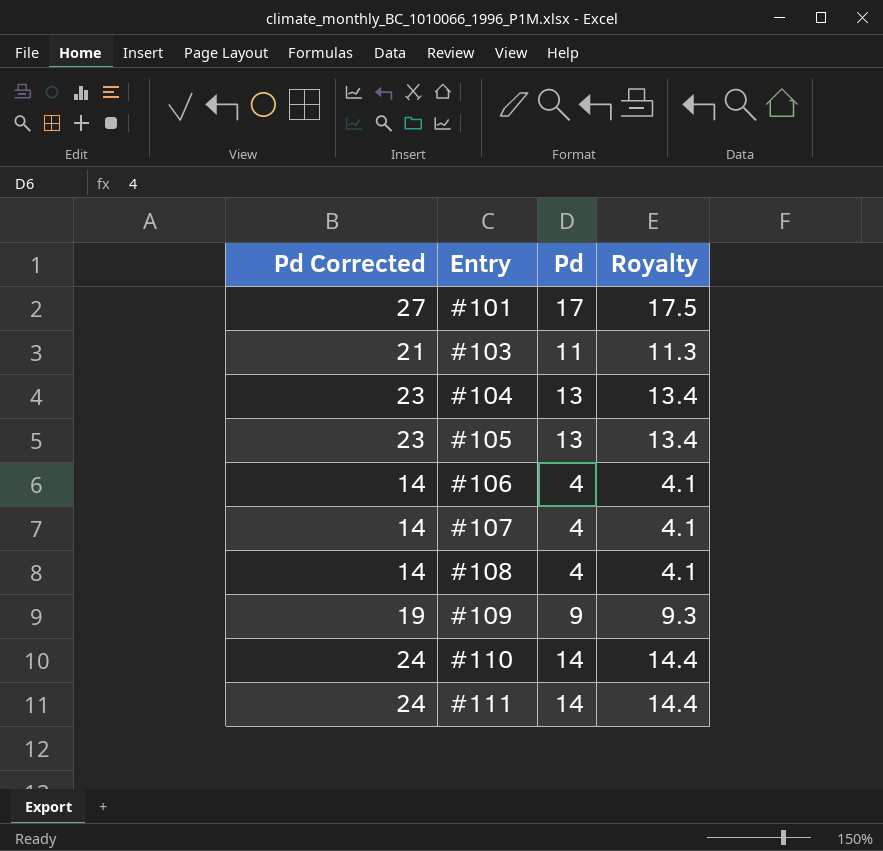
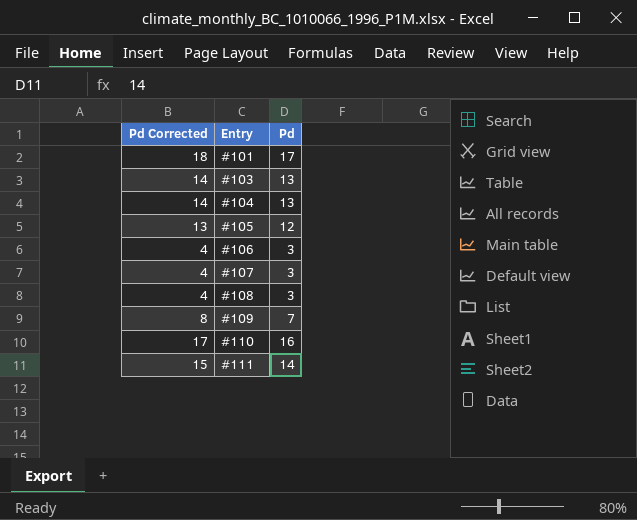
column Royalty | formula: [Pd] * 1.03 -> none
column Pd Corrected | formula: [Pd] + 10 -> [Pd] + 1
#103 | Pd: 11 -> 13
#105 | Pd: 13 -> 12
#106 | Pd: 4 -> 3
#107 | Pd: 4 -> 3
#108 | Pd: 4 -> 3
#109 | Pd: 9 -> 7
#110 | Pd: 14 -> 16

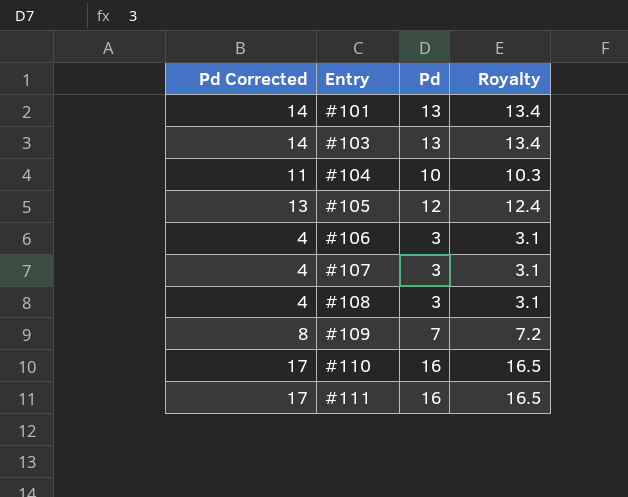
column Royalty | formula: none -> [Pd] * 1.03
#101 | Pd Corrected: 18 -> 14
#101 | Pd: 17 -> 13
#104 | Pd Corrected: 14 -> 11
#104 | Pd: 13 -> 10
#111 | Pd Corrected: 15 -> 17
#111 | Pd: 14 -> 16

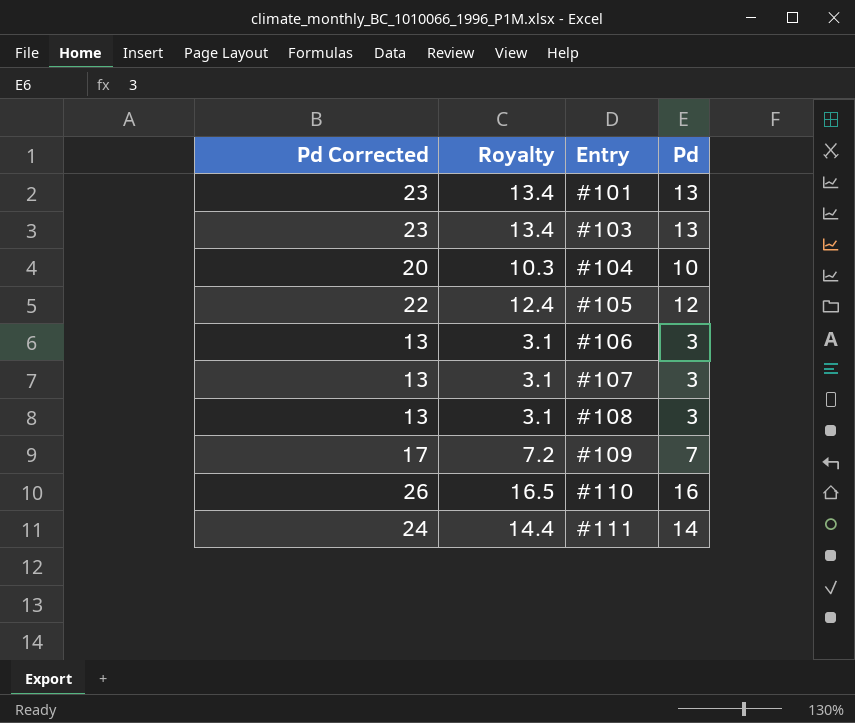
column Pd Corrected | formula: [Pd] + 1 -> [Pd] + 10
column Royalty | position: 4 -> 2
#111 | Royalty: 16.5 -> 14.4
#111 | Pd: 16 -> 14

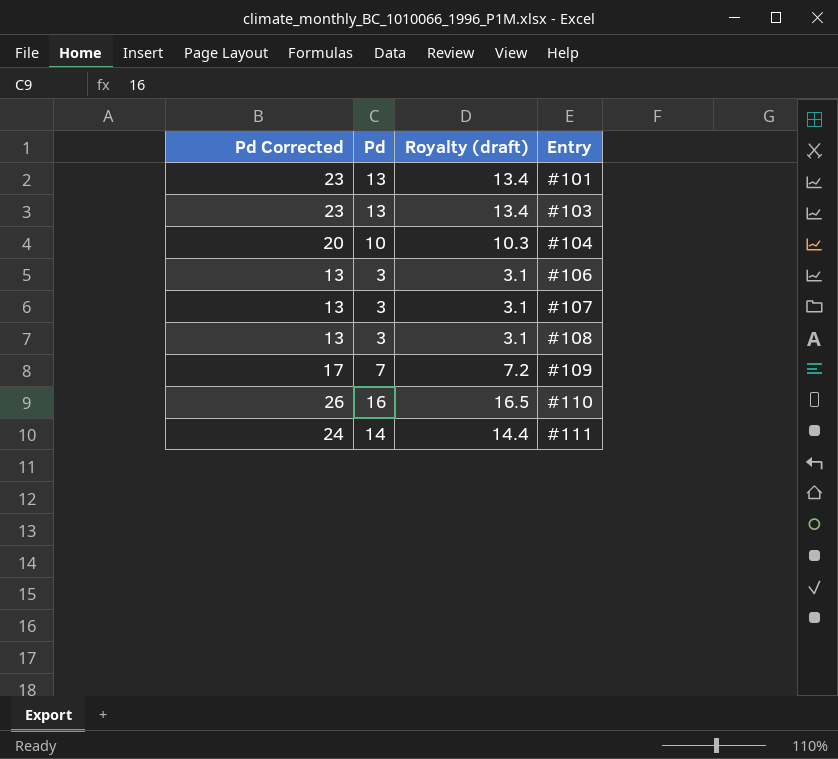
column Pd | position: 4 -> 2
column name: Royalty -> Royalty (draft)
row #105: 22 | 12.4 | 12 -> none

